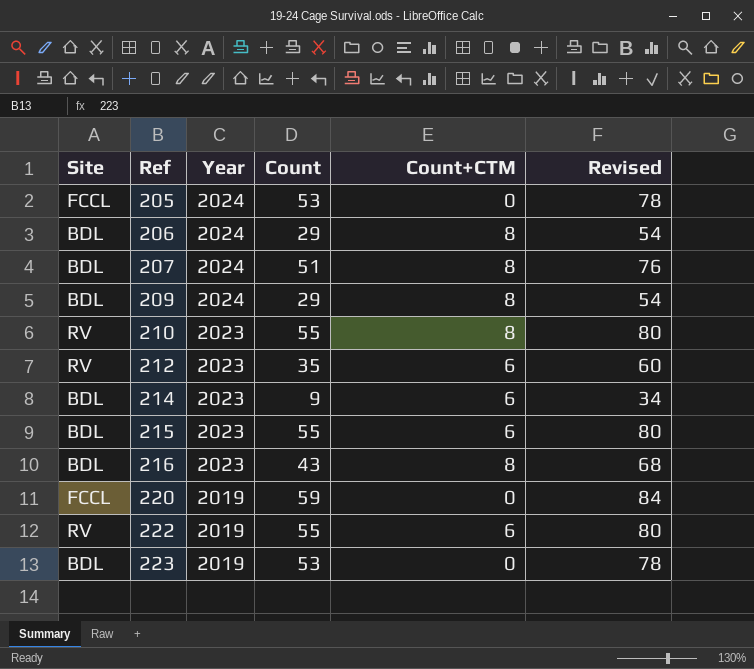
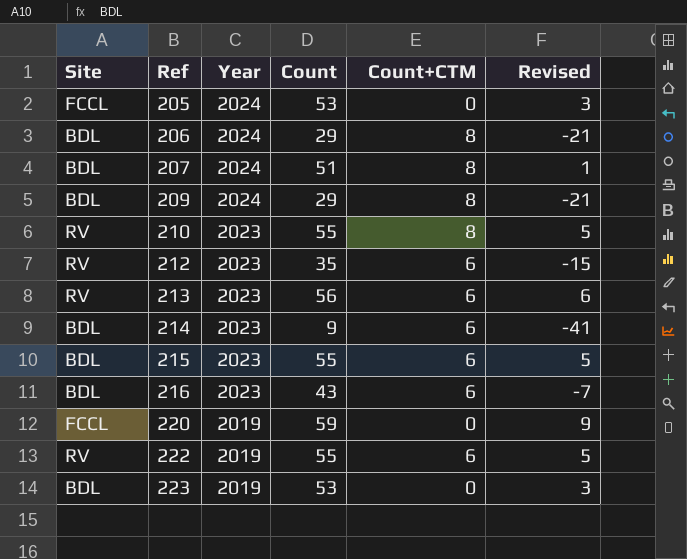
column Revised | formula: [Count] + 25 -> [Count] - 50
row 213: none -> RV | 2023 | 56 | 6 | 6
216 | Count+CTM: 8 -> 6

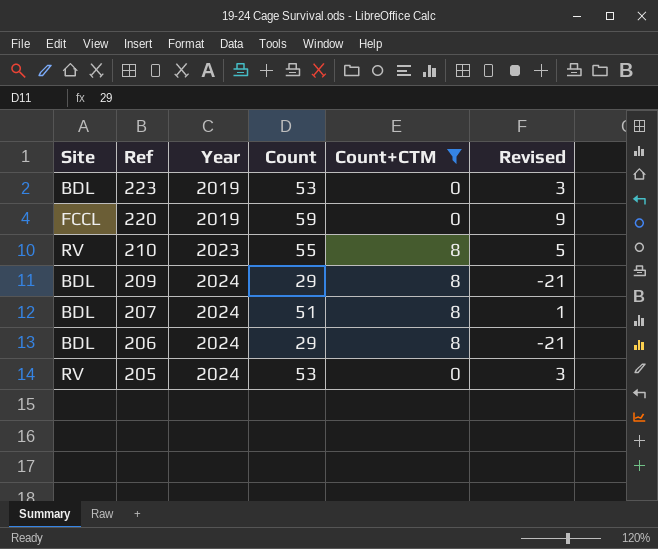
filter: none -> Count+CTM != 6
row order: Ref ascending -> Ref descending
205 | Site: FCCL -> RV

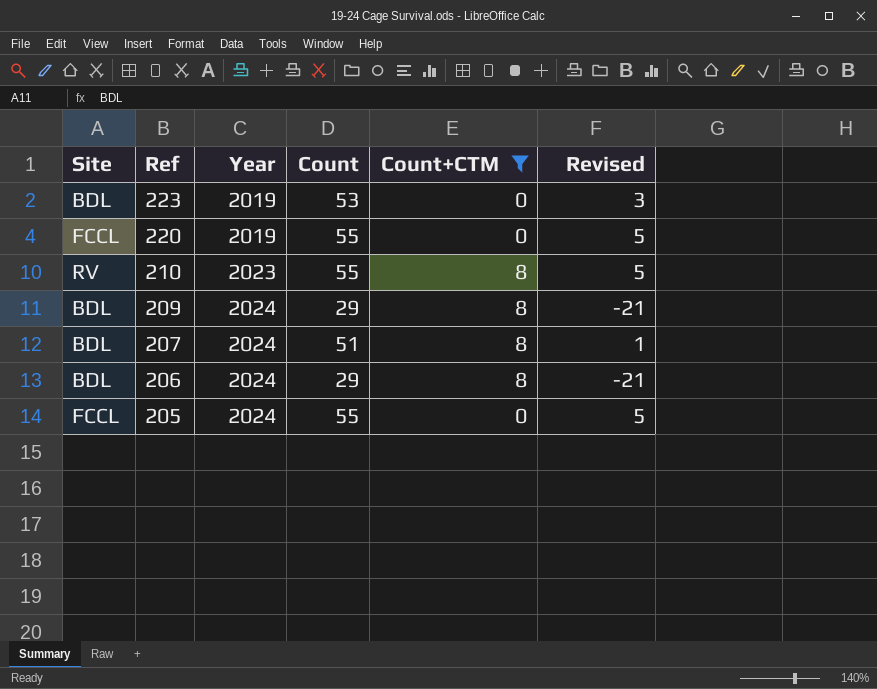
220 | Count: 59 -> 55
220 | Revised: 9 -> 5
205 | Site: RV -> FCCL
205 | Count: 53 -> 55
205 | Revised: 3 -> 5

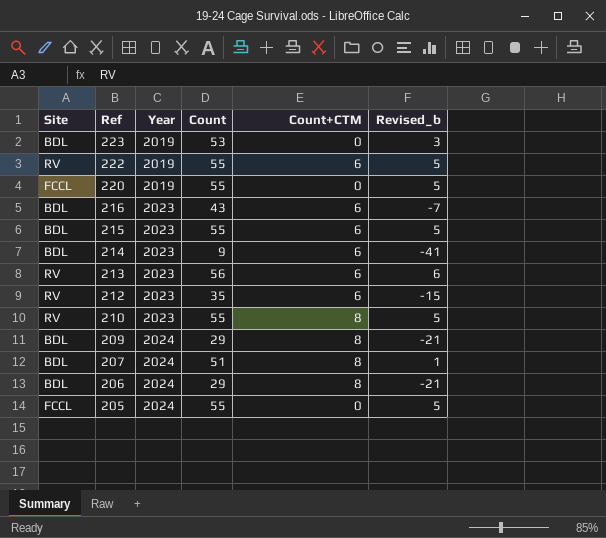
filter: Count+CTM != 6 -> none
column name: Revised -> Revised_b

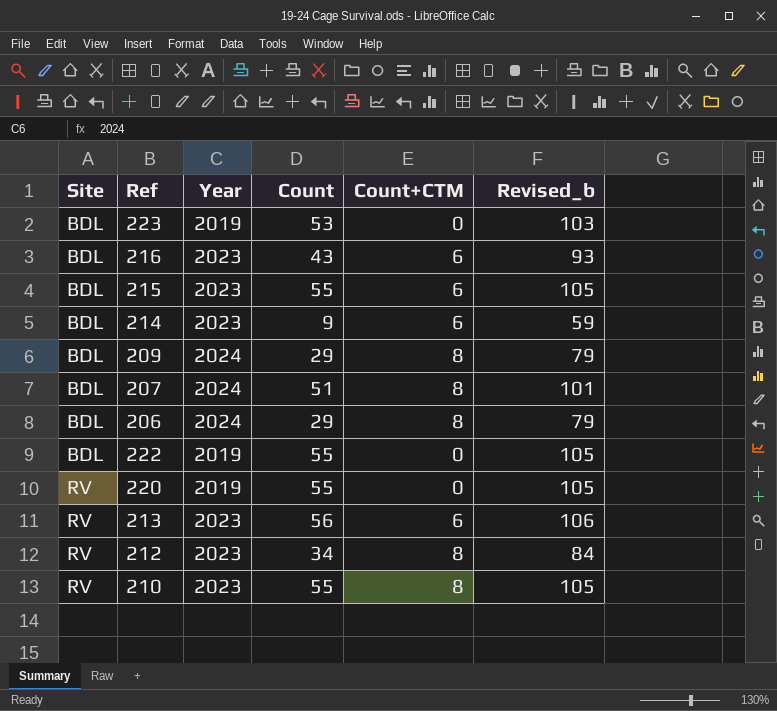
row order: Ref descending -> Site ascending
column Revised_b | formula: [Count] - 50 -> [Count] + 50
row 205: FCCL | 2024 | 55 | 0 | 5 -> none
222 | Site: RV -> BDL
222 | Count+CTM: 6 -> 0
220 | Site: FCCL -> RV
212 | Count: 35 -> 34
212 | Count+CTM: 6 -> 8

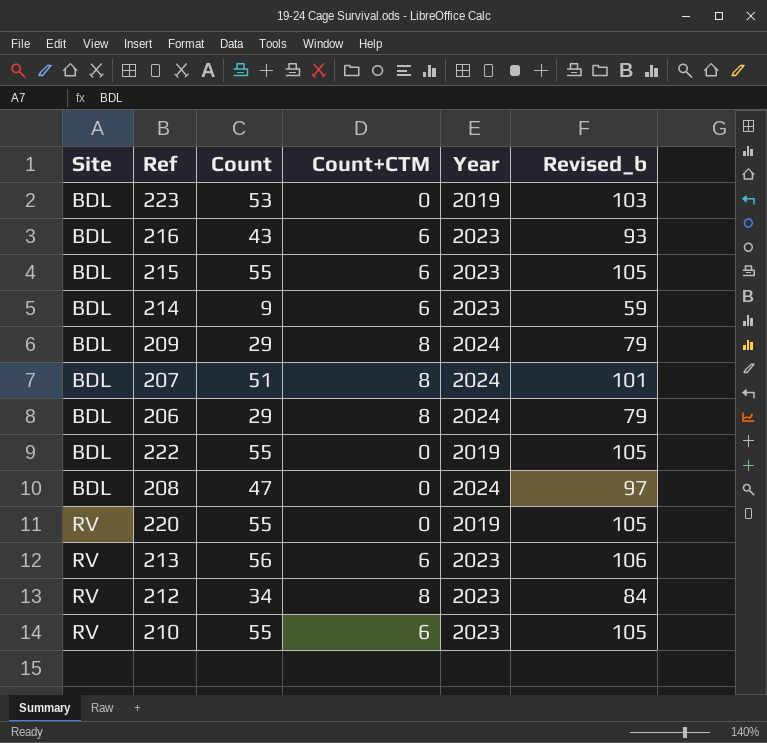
column Year | position: 3 -> 5
row 208: none -> BDL | 47 | 0 | 2024 | 97
210 | Count+CTM: 8 -> 6

